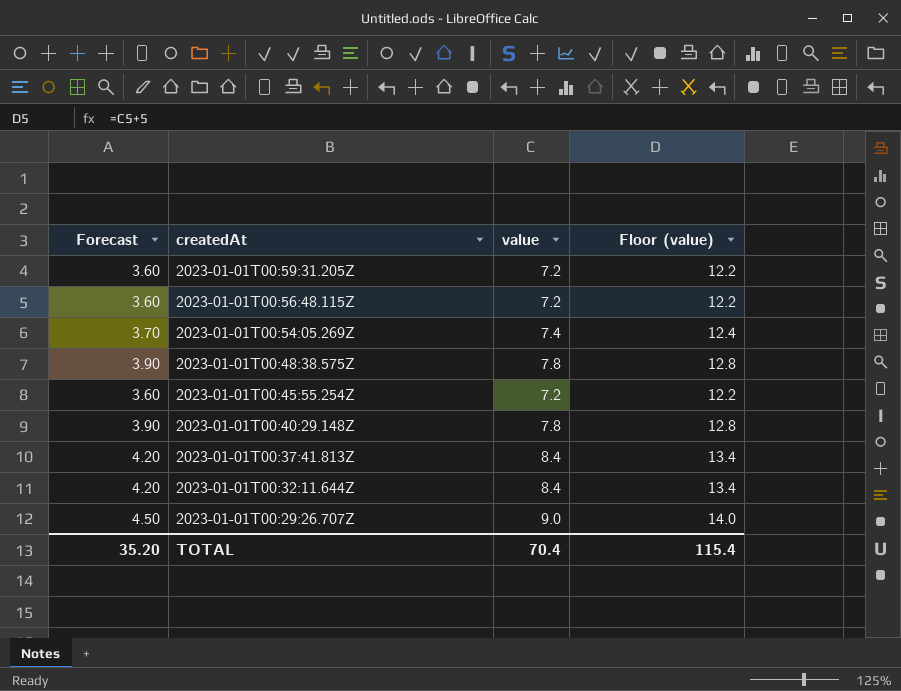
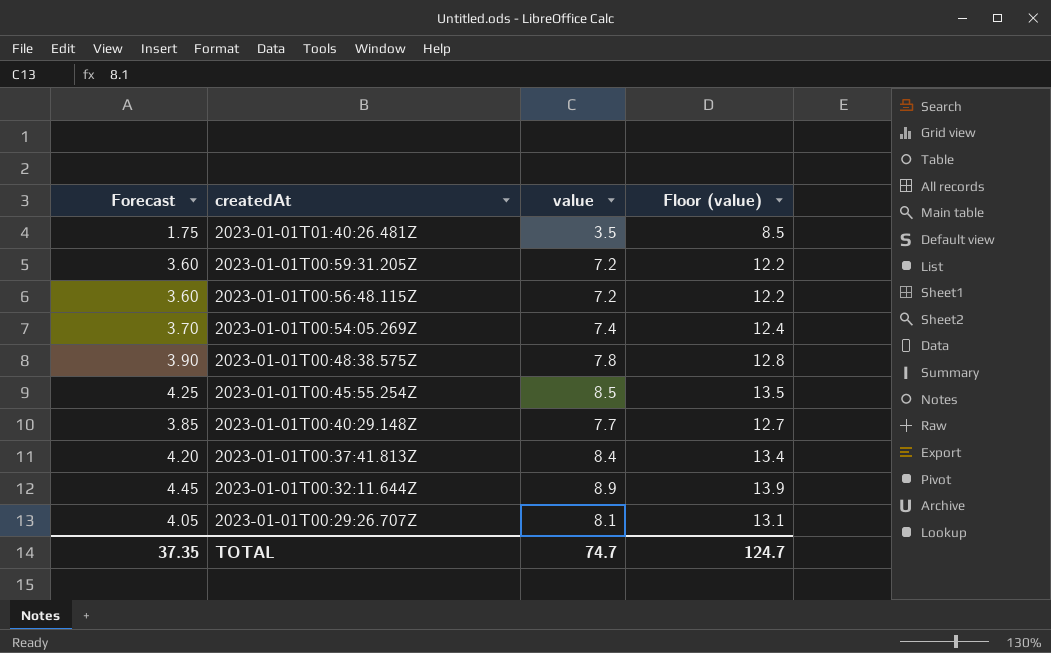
row 2023-01-01T01:40:26.481Z: none -> 1.75 | 3.5 | 8.5
2023-01-01T00:45:55.254Z | Forecast: 3.60 -> 4.25
2023-01-01T00:45:55.254Z | value: 7.2 -> 8.5
2023-01-01T00:45:55.254Z | Floor (value): 12.2 -> 13.5
2023-01-01T00:40:29.148Z | Forecast: 3.90 -> 3.85
2023-01-01T00:40:29.148Z | value: 7.8 -> 7.7
2023-01-01T00:40:29.148Z | Floor (value): 12.8 -> 12.7
2023-01-01T00:32:11.644Z | Forecast: 4.20 -> 4.45
2023-01-01T00:32:11.644Z | value: 8.4 -> 8.9
2023-01-01T00:32:11.644Z | Floor (value): 13.4 -> 13.9
2023-01-01T00:29:26.707Z | Forecast: 4.50 -> 4.05
2023-01-01T00:29:26.707Z | value: 9.0 -> 8.1
2023-01-01T00:29:26.707Z | Floor (value): 14.0 -> 13.1
TOTAL | Forecast: 35.20 -> 37.35
TOTAL | value: 70.4 -> 74.7
TOTAL | Floor (value): 115.4 -> 124.7

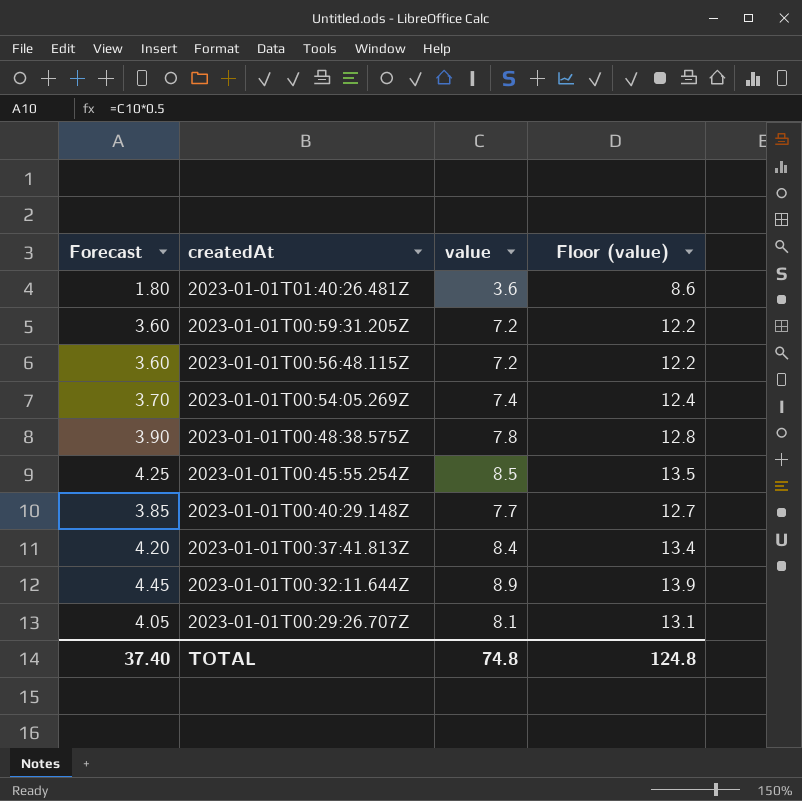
2023-01-01T01:40:26.481Z | Forecast: 1.75 -> 1.80
2023-01-01T01:40:26.481Z | value: 3.5 -> 3.6
2023-01-01T01:40:26.481Z | Floor (value): 8.5 -> 8.6
TOTAL | Forecast: 37.35 -> 37.40
TOTAL | value: 74.7 -> 74.8
TOTAL | Floor (value): 124.7 -> 124.8

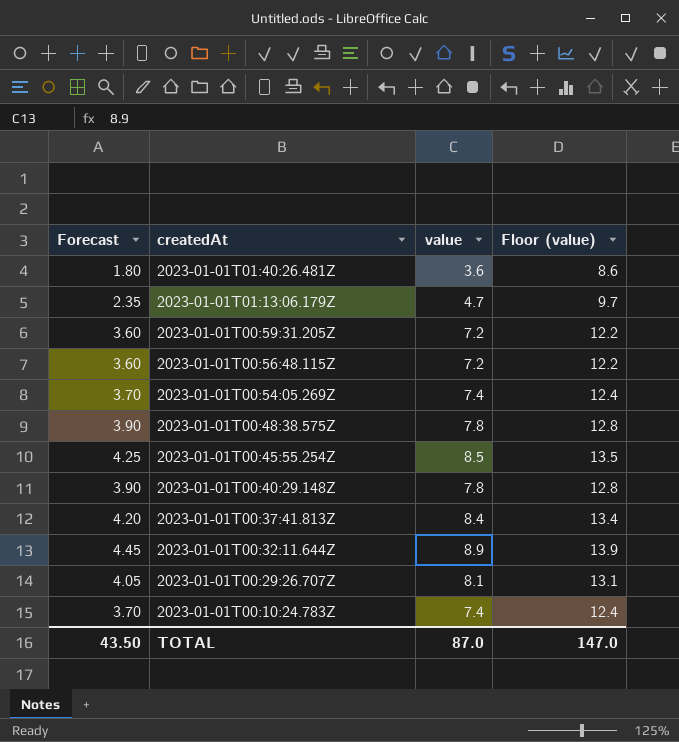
row 2023-01-01T01:13:06.179Z: none -> 2.35 | 4.7 | 9.7
2023-01-01T00:40:29.148Z | Forecast: 3.85 -> 3.90
2023-01-01T00:40:29.148Z | value: 7.7 -> 7.8
2023-01-01T00:40:29.148Z | Floor (value): 12.7 -> 12.8
row 2023-01-01T00:10:24.783Z: none -> 3.70 | 7.4 | 12.4
TOTAL | Forecast: 37.40 -> 43.50
TOTAL | value: 74.8 -> 87.0
TOTAL | Floor (value): 124.8 -> 147.0

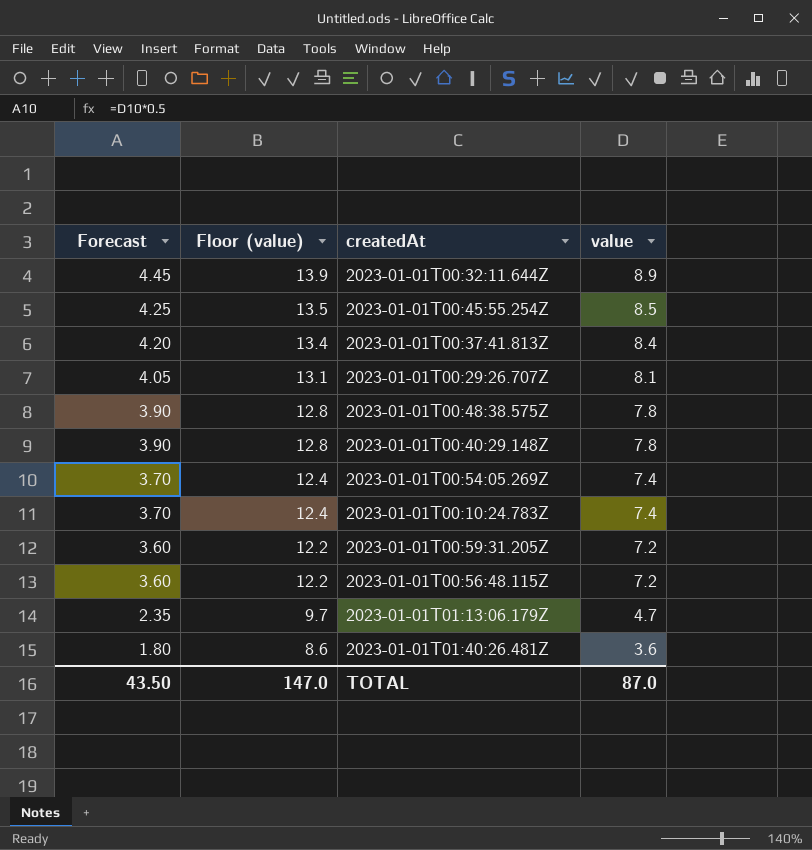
row order: createdAt descending -> Forecast descending
column Floor (value) | position: 4 -> 2

